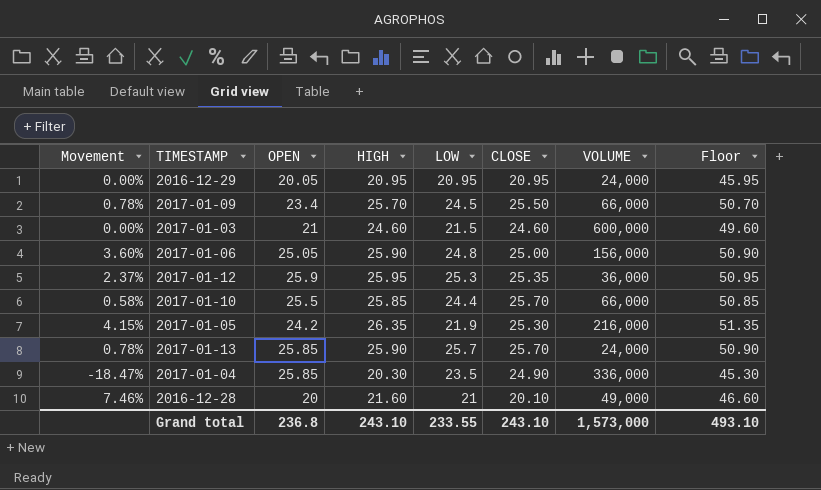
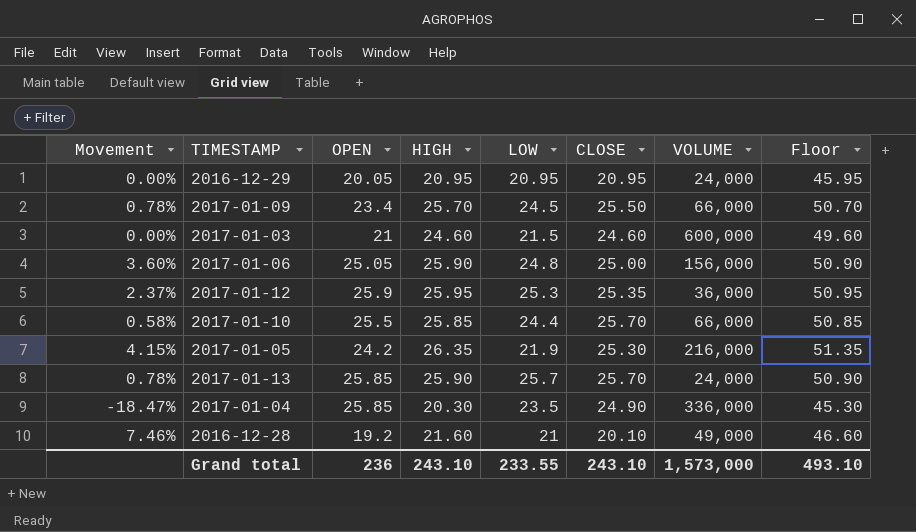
2016-12-28 | OPEN: 20 -> 19.2
Grand total | OPEN: 236.8 -> 236

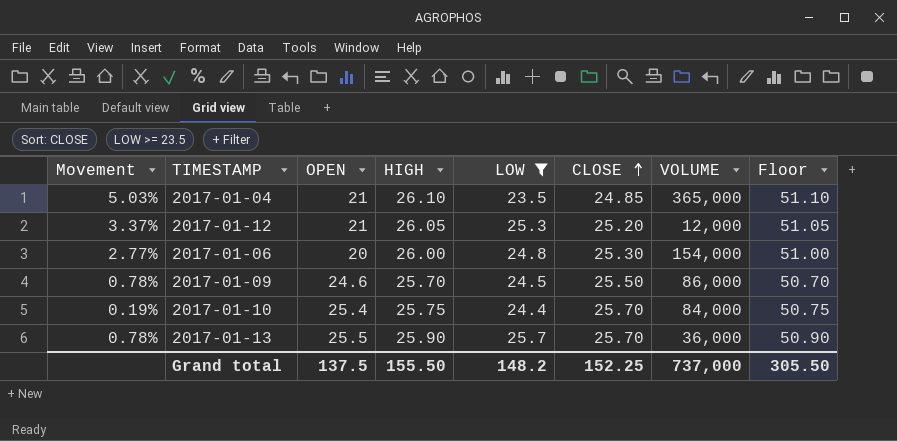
filter: none -> LOW >= 23.5
row order: none -> CLOSE ascending
2017-01-04 | Movement: -18.47% -> 5.03%
2017-01-04 | OPEN: 25.85 -> 21
2017-01-04 | HIGH: 20.30 -> 26.10
2017-01-04 | CLOSE: 24.90 -> 24.85
2017-01-04 | VOLUME: 336,000 -> 365,000
2017-01-04 | Floor: 45.30 -> 51.10
2017-01-12 | Movement: 2.37% -> 3.37%
2017-01-12 | OPEN: 25.9 -> 21
2017-01-12 | HIGH: 25.95 -> 26.05
2017-01-12 | CLOSE: 25.35 -> 25.20
2017-01-12 | VOLUME: 36,000 -> 12,000
2017-01-12 | Floor: 50.95 -> 51.05
2017-01-06 | Movement: 3.60% -> 2.77%
2017-01-06 | OPEN: 25.05 -> 20
2017-01-06 | HIGH: 25.90 -> 26.00
2017-01-06 | CLOSE: 25.00 -> 25.30
2017-01-06 | VOLUME: 156,000 -> 154,000
2017-01-06 | Floor: 50.90 -> 51.00
2017-01-09 | OPEN: 23.4 -> 24.6
2017-01-09 | VOLUME: 66,000 -> 86,000
2017-01-10 | Movement: 0.58% -> 0.19%
2017-01-10 | OPEN: 25.5 -> 25.4
2017-01-10 | HIGH: 25.85 -> 25.75
2017-01-10 | VOLUME: 66,000 -> 84,000
2017-01-10 | Floor: 50.85 -> 50.75
2017-01-13 | OPEN: 25.85 -> 25.5
2017-01-13 | VOLUME: 24,000 -> 36,000
Grand total | OPEN: 236 -> 137.5
Grand total | HIGH: 243.10 -> 155.50
Grand total | LOW: 233.55 -> 148.2
Grand total | CLOSE: 243.10 -> 152.25
Grand total | VOLUME: 1,573,000 -> 737,000
Grand total | Floor: 493.10 -> 305.50

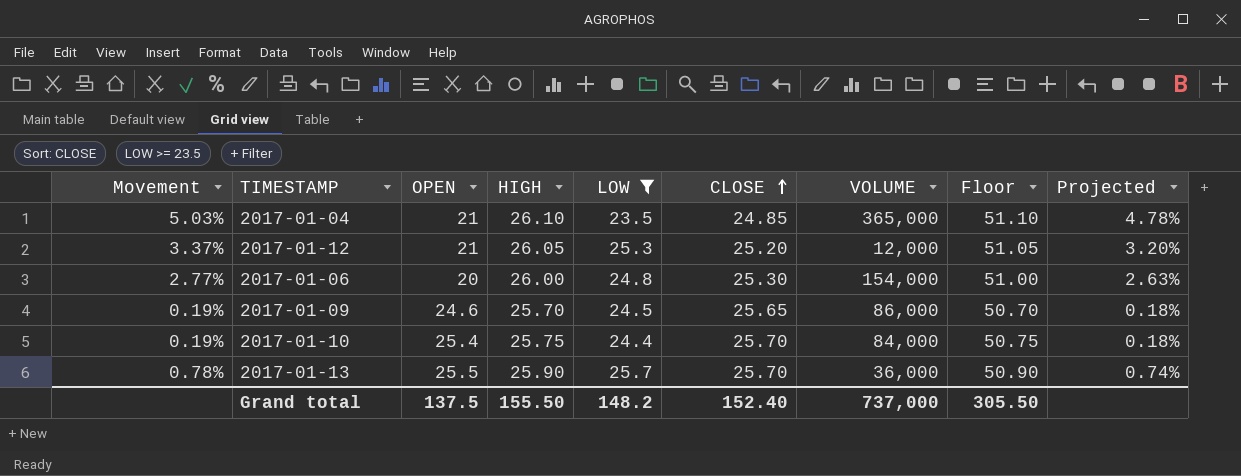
column Projected | formula: none -> [Movement] * 0.95
2017-01-09 | Movement: 0.78% -> 0.19%
2017-01-09 | CLOSE: 25.50 -> 25.65
Grand total | CLOSE: 152.25 -> 152.40

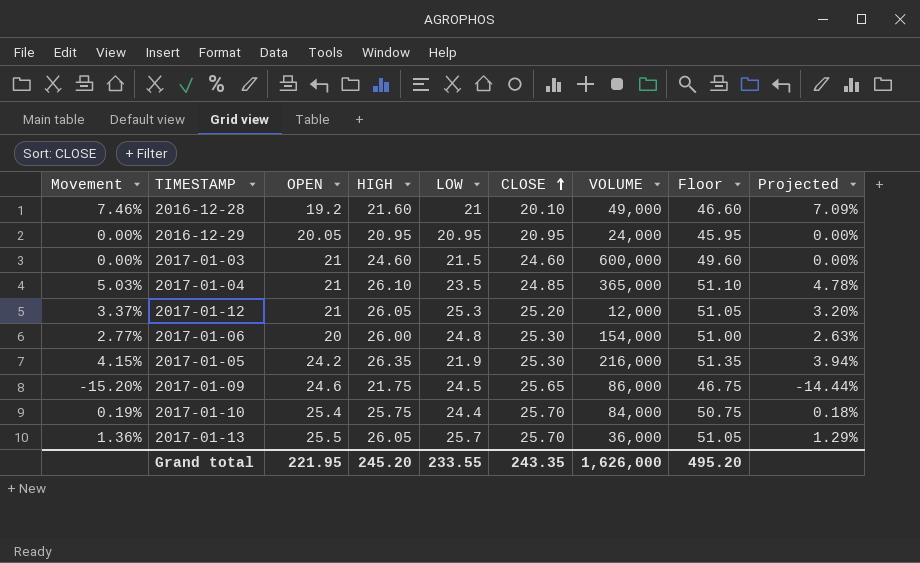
filter: LOW >= 23.5 -> none
2017-01-09 | Movement: 0.19% -> -15.20%
2017-01-09 | HIGH: 25.70 -> 21.75
2017-01-09 | Floor: 50.70 -> 46.75
2017-01-09 | Projected: 0.18% -> -14.44%
2017-01-13 | Movement: 0.78% -> 1.36%
2017-01-13 | HIGH: 25.90 -> 26.05
2017-01-13 | Floor: 50.90 -> 51.05
2017-01-13 | Projected: 0.74% -> 1.29%
Grand total | OPEN: 137.5 -> 221.95
Grand total | HIGH: 155.50 -> 245.20
Grand total | LOW: 148.2 -> 233.55
Grand total | CLOSE: 152.40 -> 243.35
Grand total | VOLUME: 737,000 -> 1,626,000
Grand total | Floor: 305.50 -> 495.20

